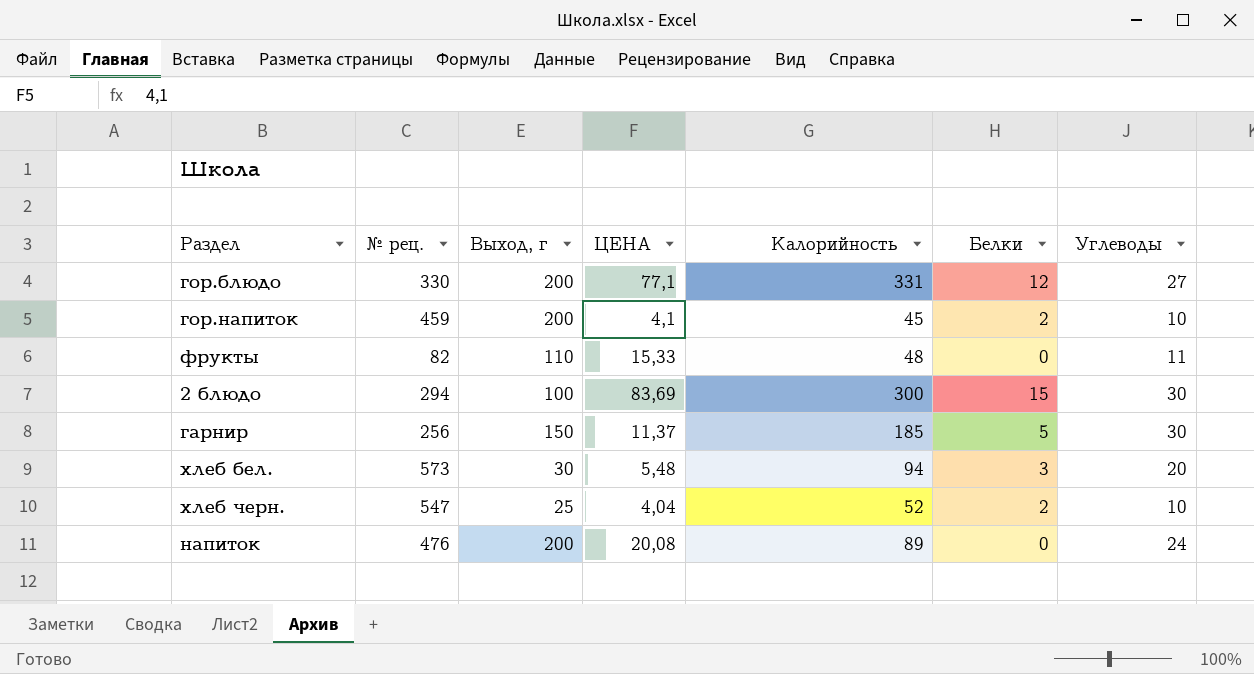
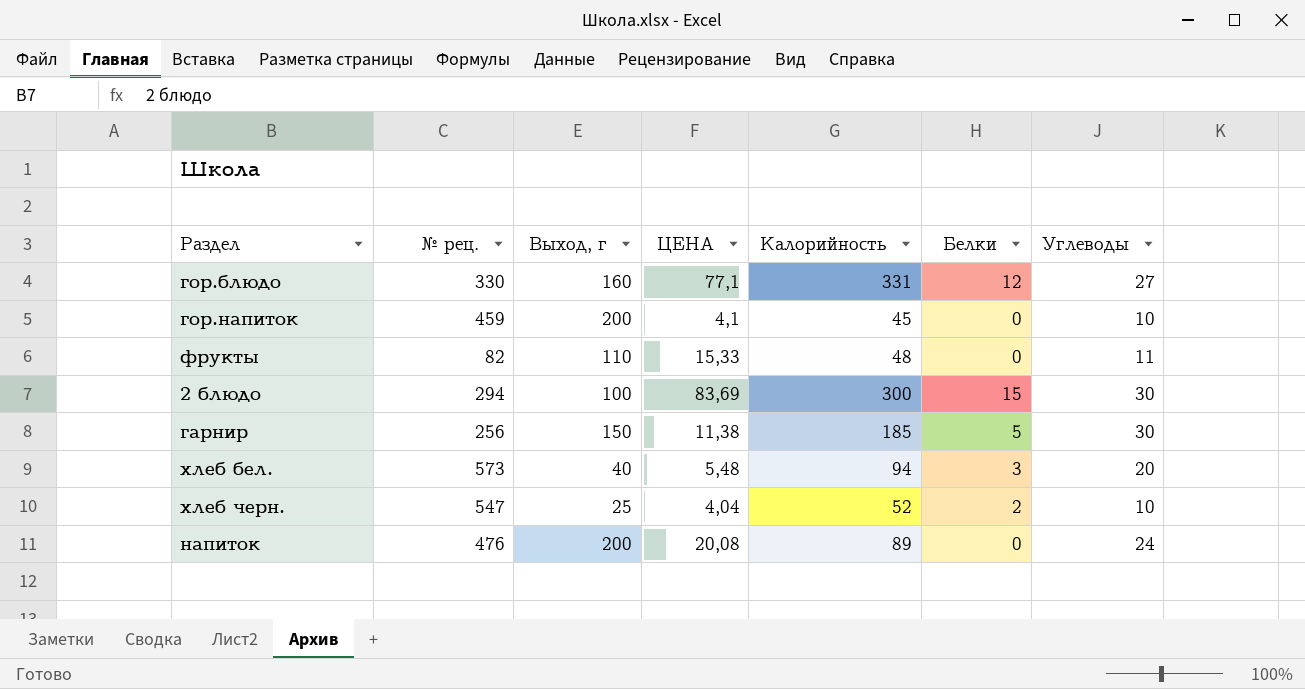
гор.блюдо | Выход, г: 200 -> 160
гор.напиток | Белки: 2 -> 0
гарнир | ЦЕНА: 11,37 -> 11,38
хлеб бел. | Выход, г: 30 -> 40

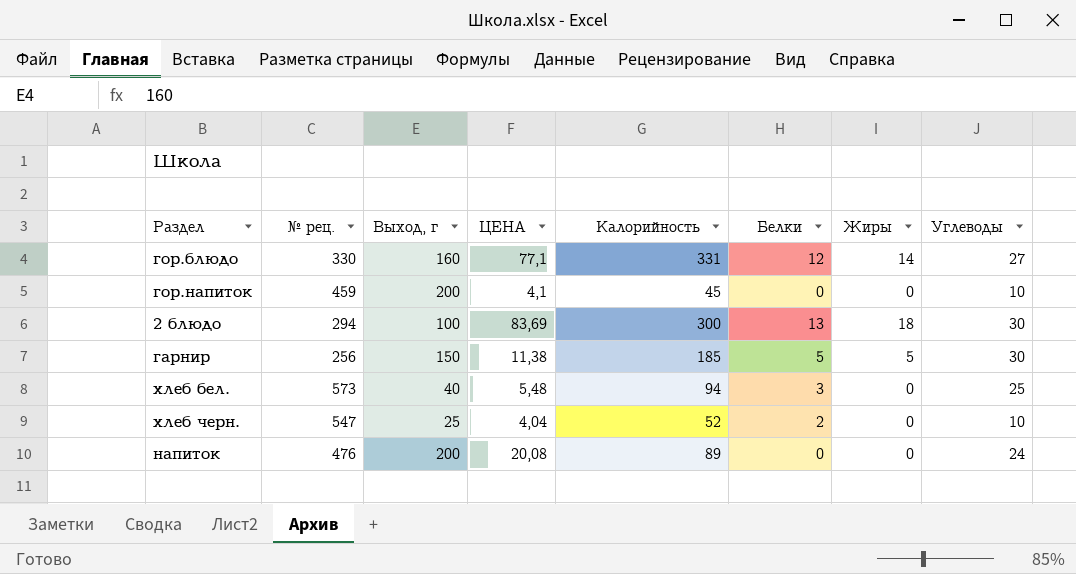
column Жиры | position: none -> 7
row фрукты: 82 | 110 | 15,33 | 48 | 0 | 11 -> none
2 блюдо | Белки: 15 -> 13
хлеб бел. | Углеводы: 20 -> 25

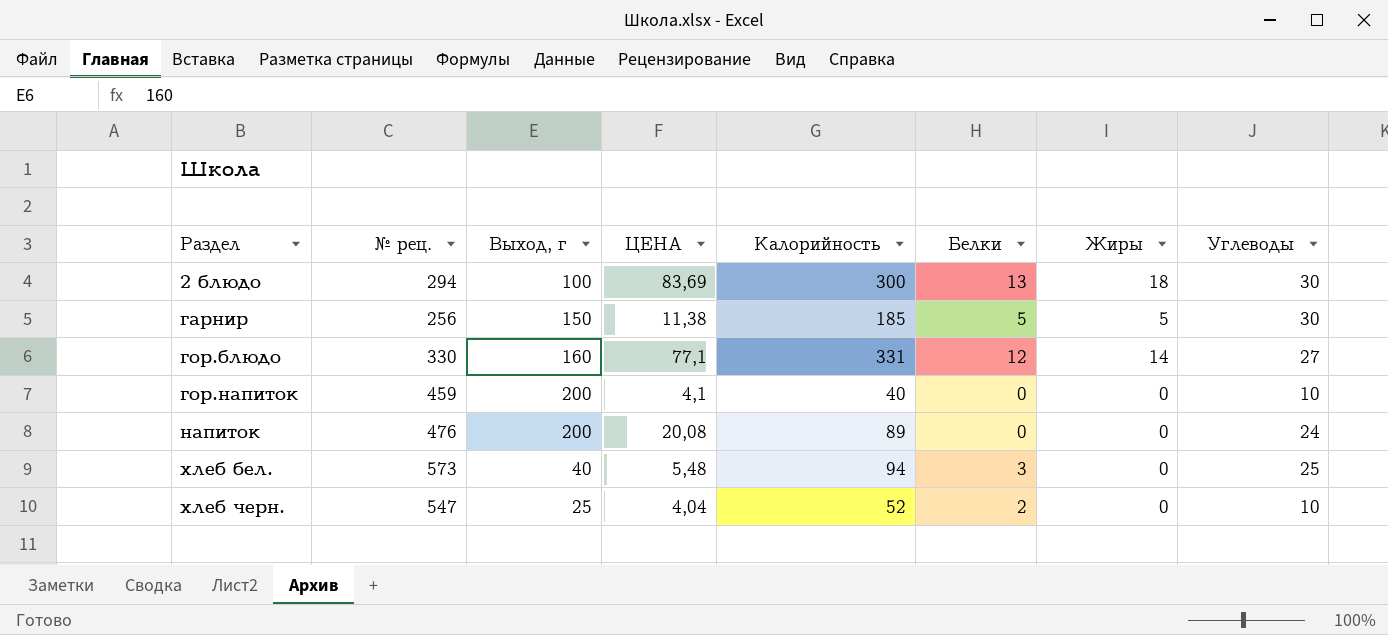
row order: none -> Раздел ascending
гор.напиток | Калорийность: 45 -> 40

